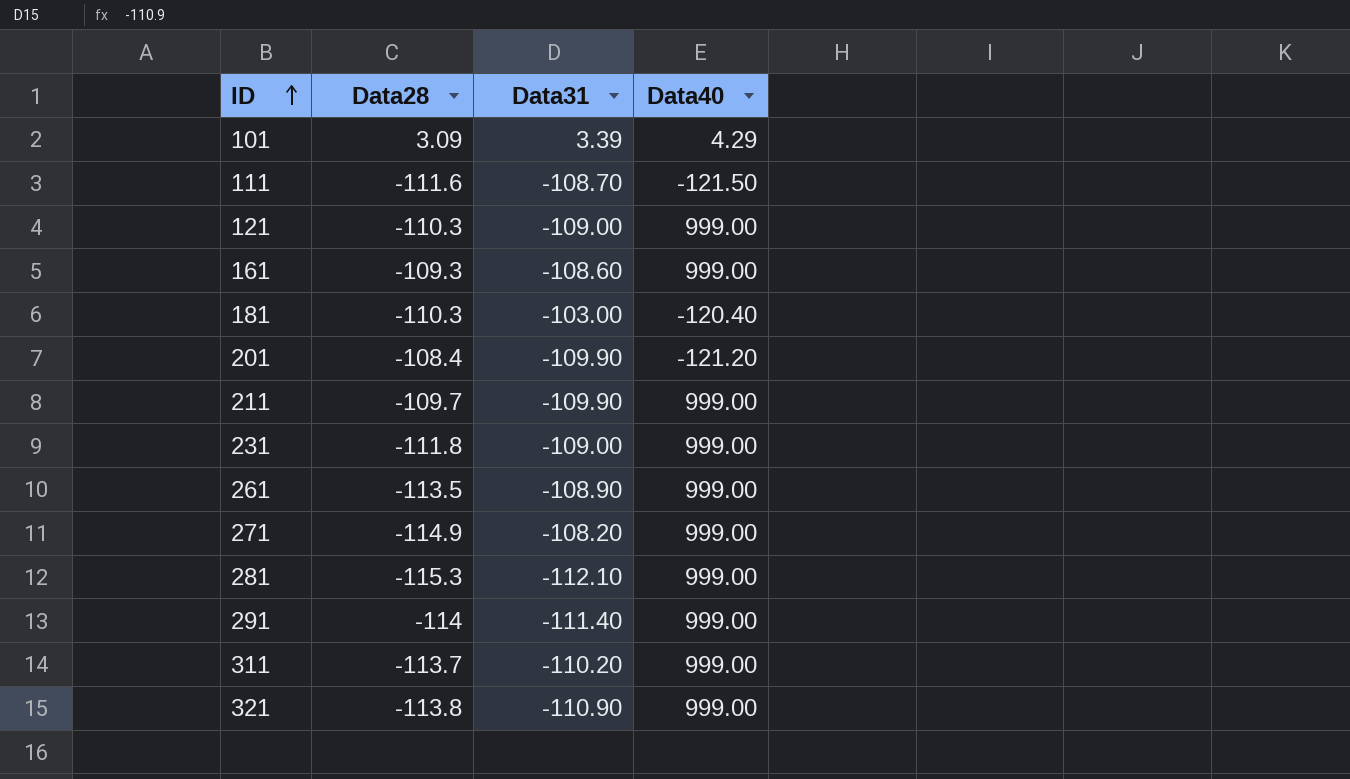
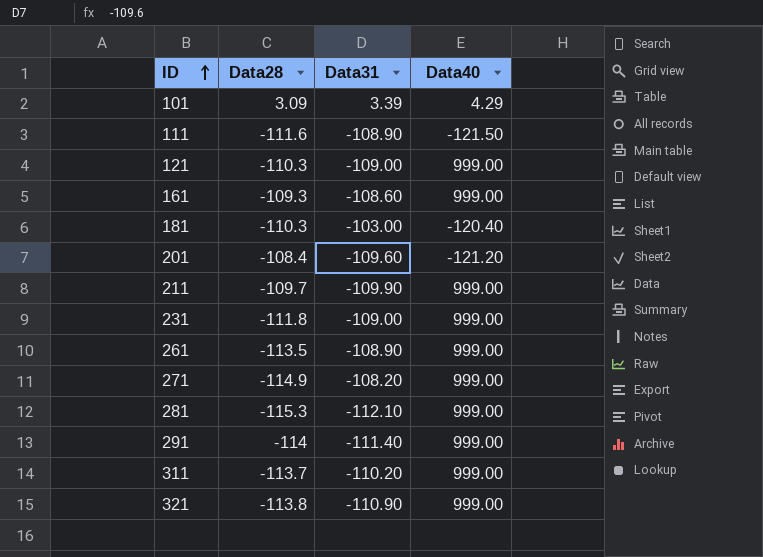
111 | Data31: -108.70 -> -108.90
201 | Data31: -109.90 -> -109.60

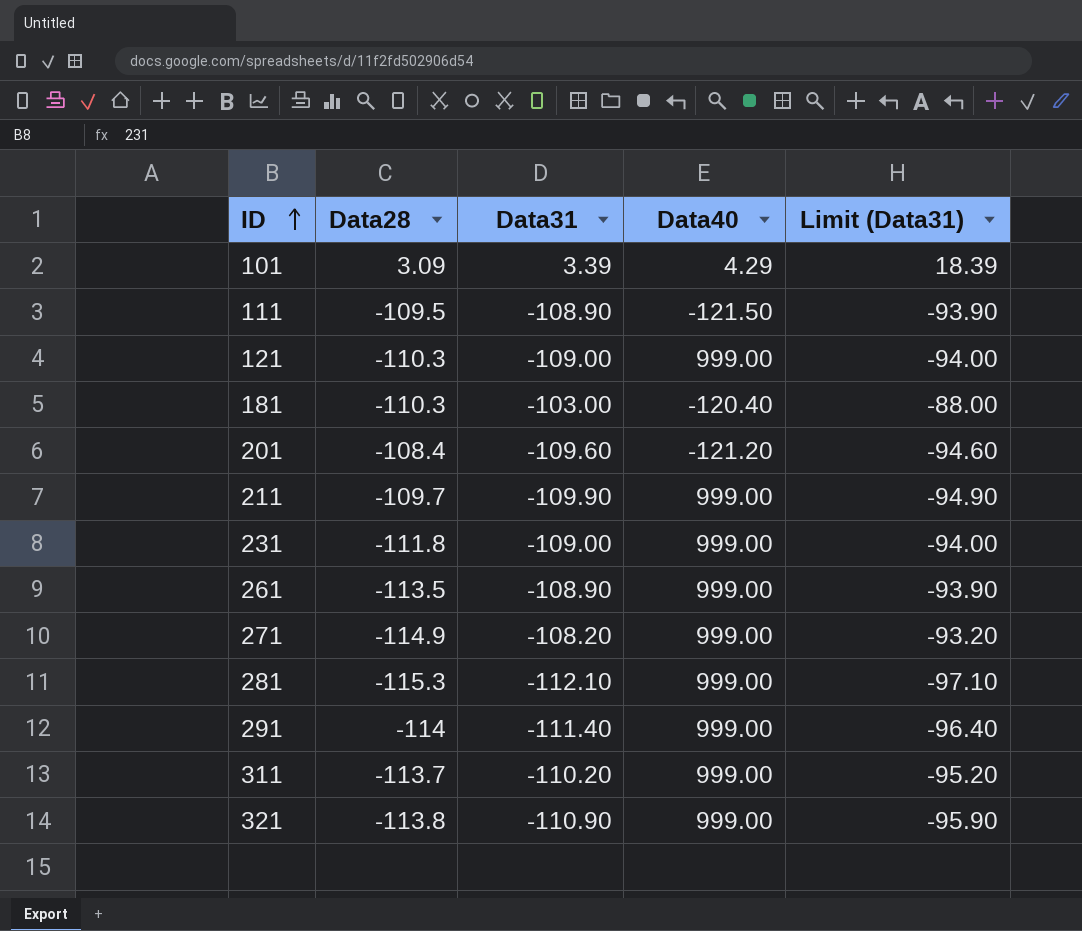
column Limit (Data31) | formula: none -> [Data31] + 15
row 161: -109.3 | -108.60 | 999.00 -> none
111 | Data28: -111.6 -> -109.5

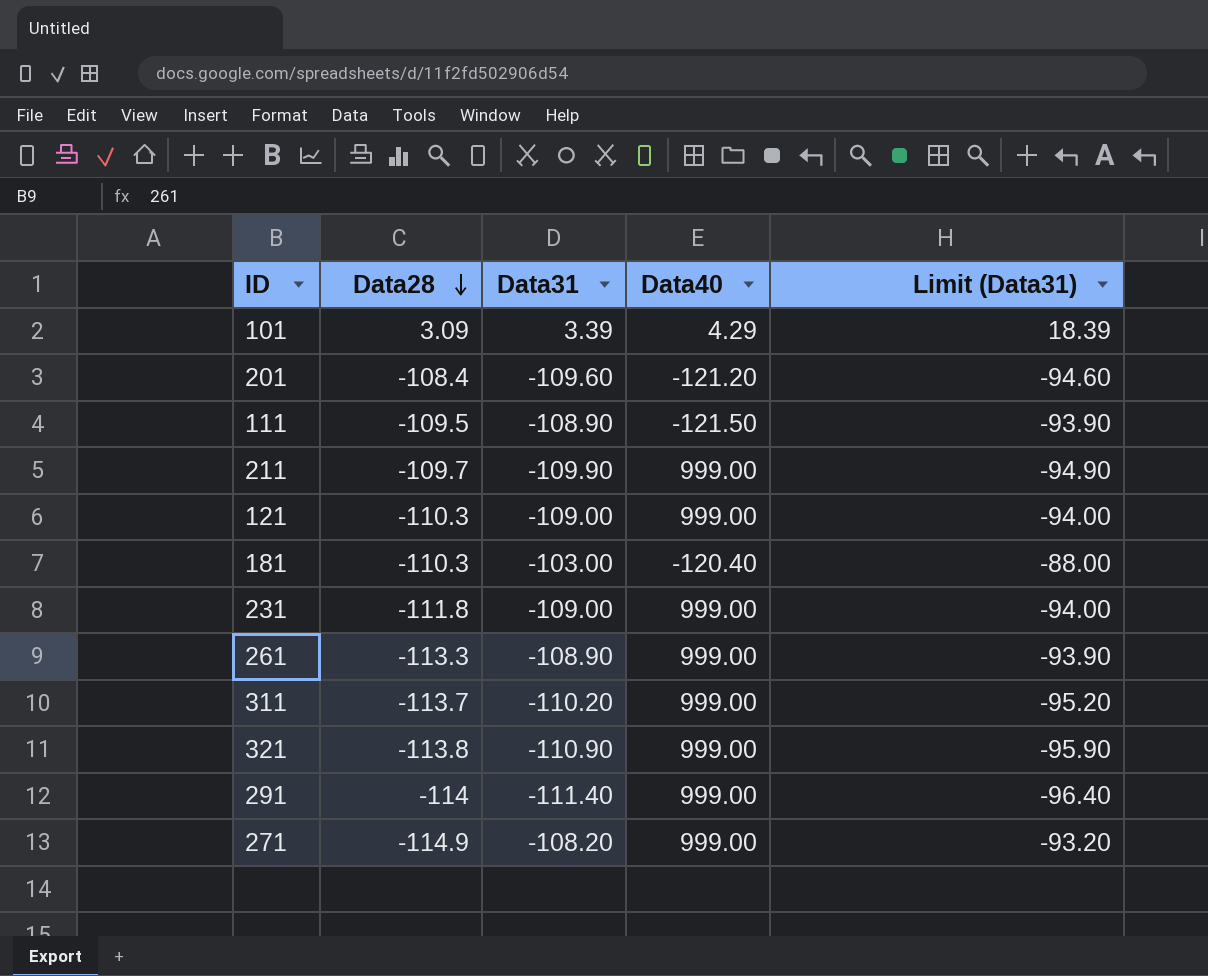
row order: ID ascending -> Data28 descending
row 281: -115.3 | -112.10 | 999.00 | -97.10 -> none
261 | Data28: -113.5 -> -113.3

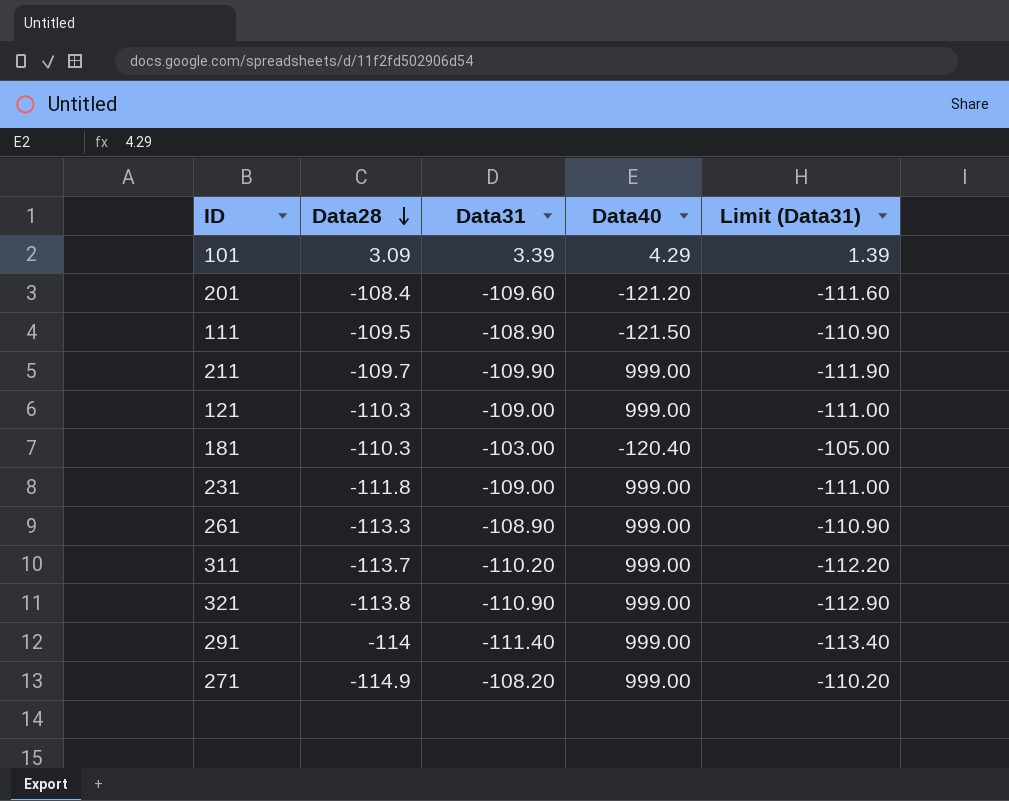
column Limit (Data31) | formula: [Data31] + 15 -> [Data31] - 2

